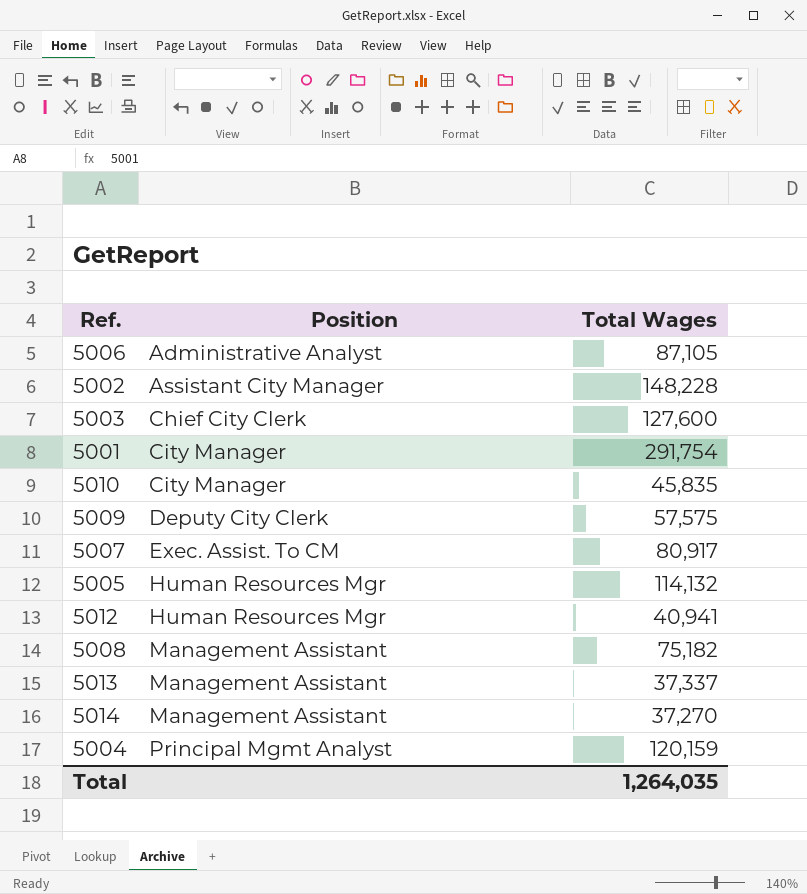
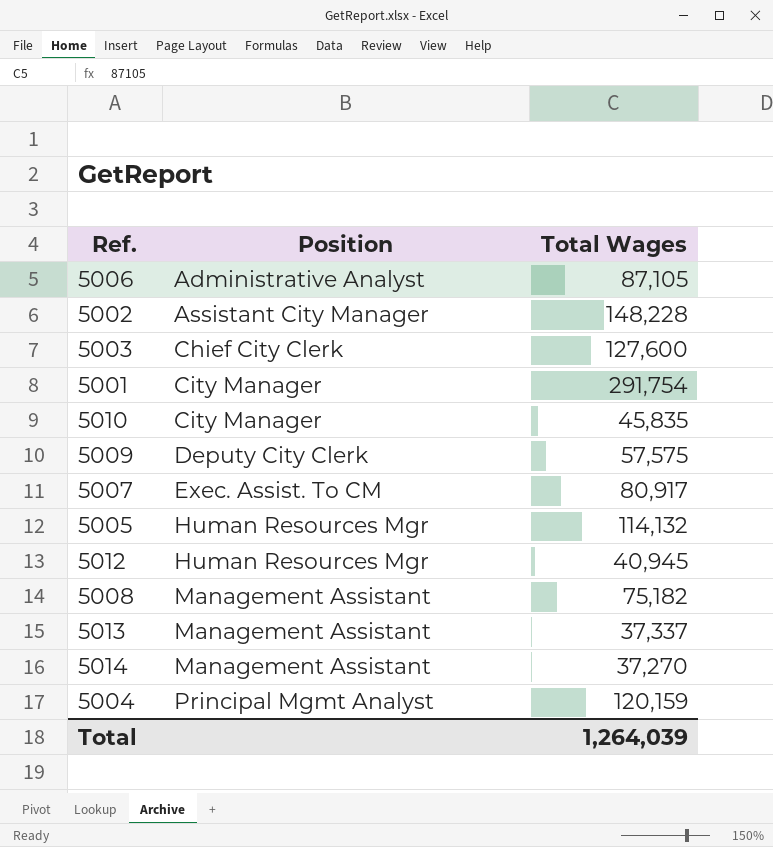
5012 | Total Wages: 40,941 -> 40,945
Total | Total Wages: 1,264,035 -> 1,264,039

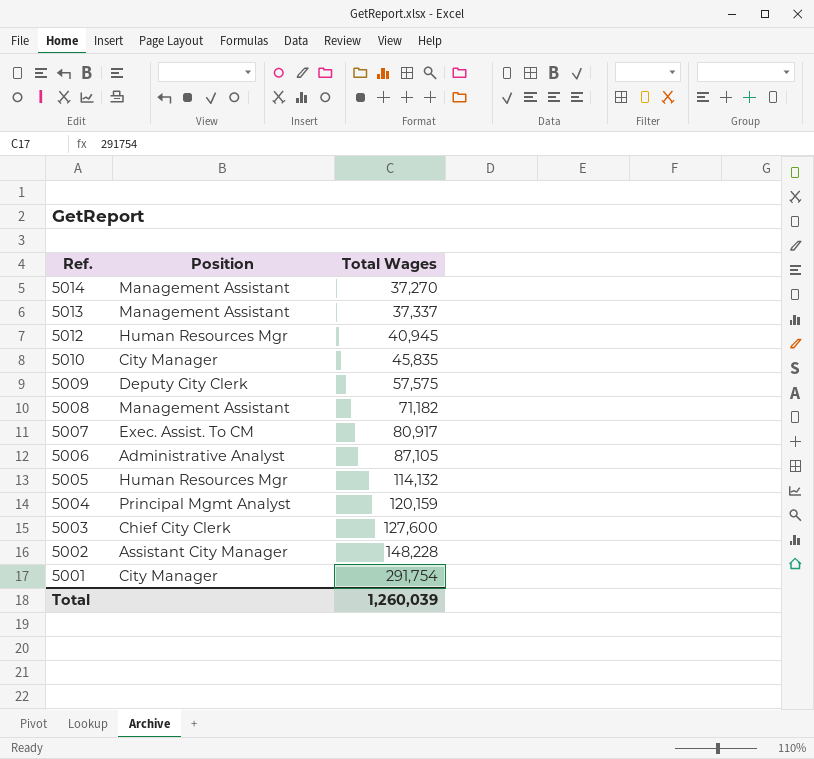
row order: Position ascending -> Ref. descending
5008 | Total Wages: 75,182 -> 71,182
Total | Total Wages: 1,264,039 -> 1,260,039

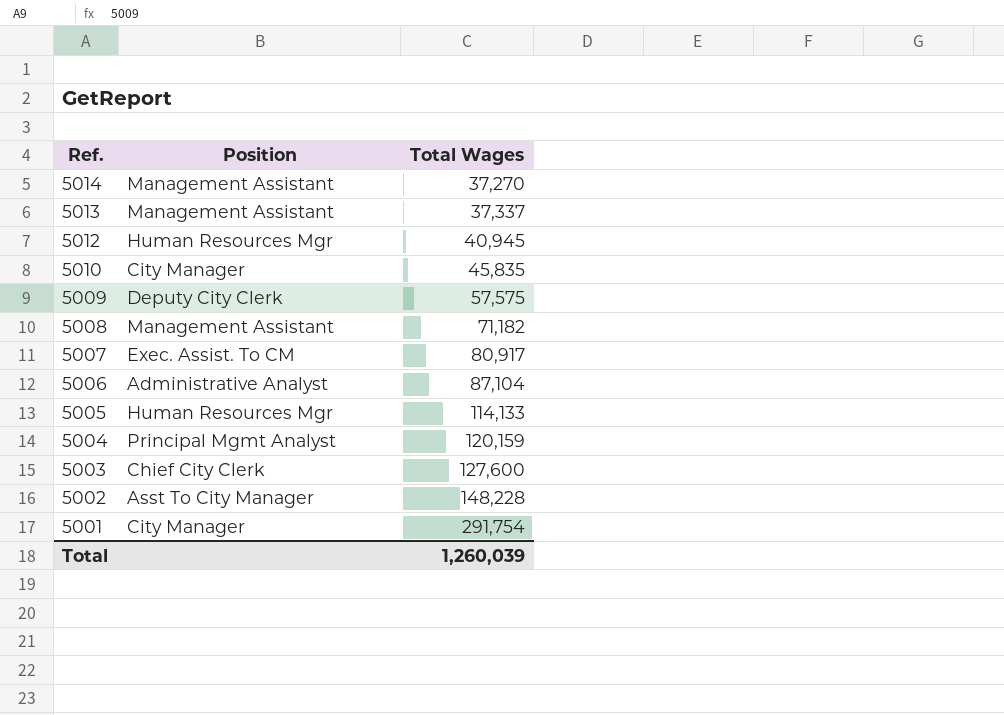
5006 | Total Wages: 87,105 -> 87,104
5005 | Total Wages: 114,132 -> 114,133
5002 | Position: Assistant City Manager -> Asst To City Manager

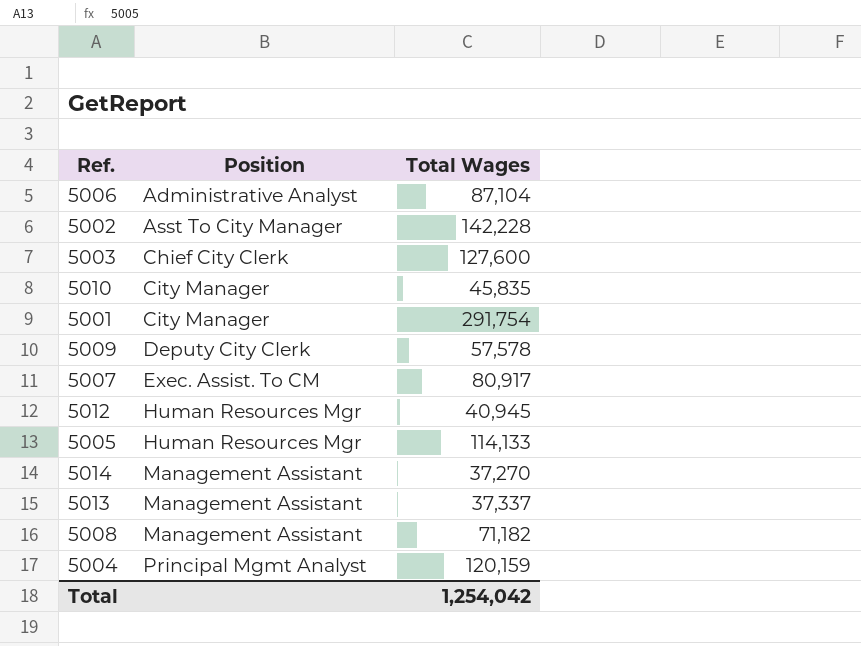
row order: Ref. descending -> Position ascending
5002 | Total Wages: 148,228 -> 142,228
5009 | Total Wages: 57,575 -> 57,578
Total | Total Wages: 1,260,039 -> 1,254,042

